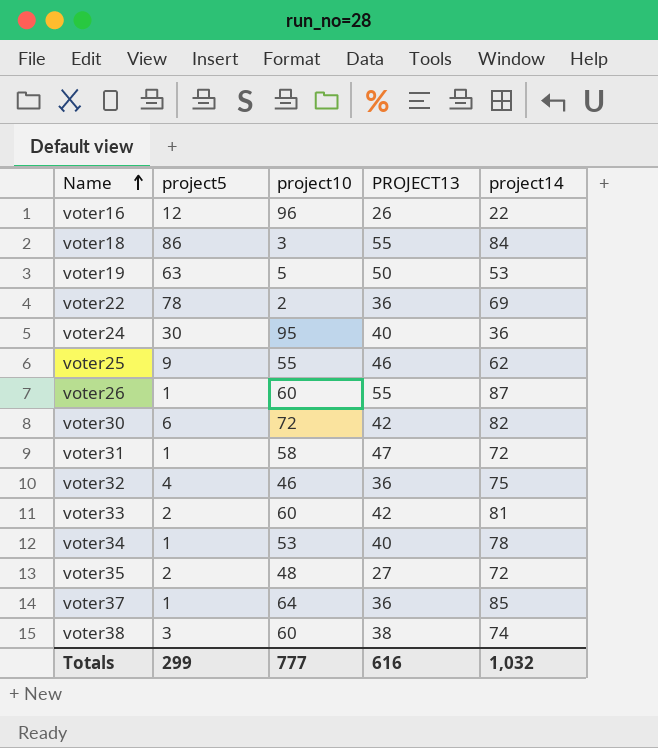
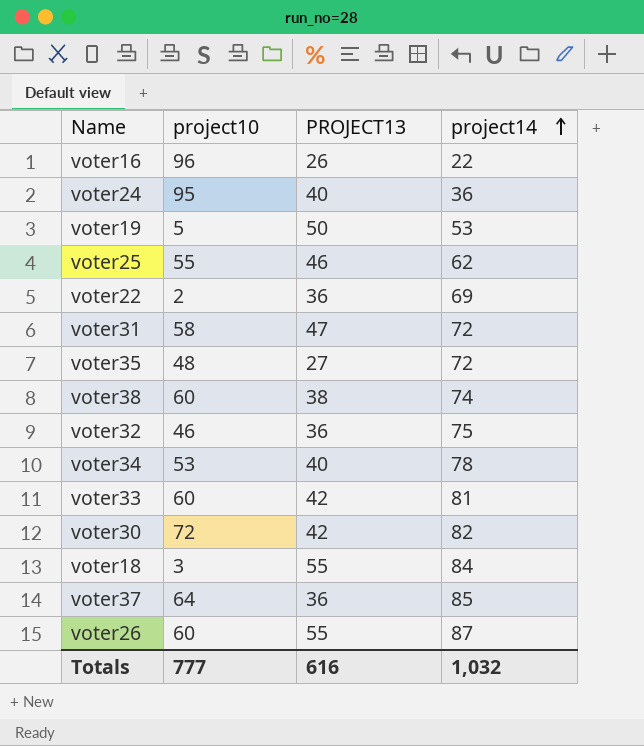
row order: Name ascending -> project14 ascending
column project5 | position: 2 -> none

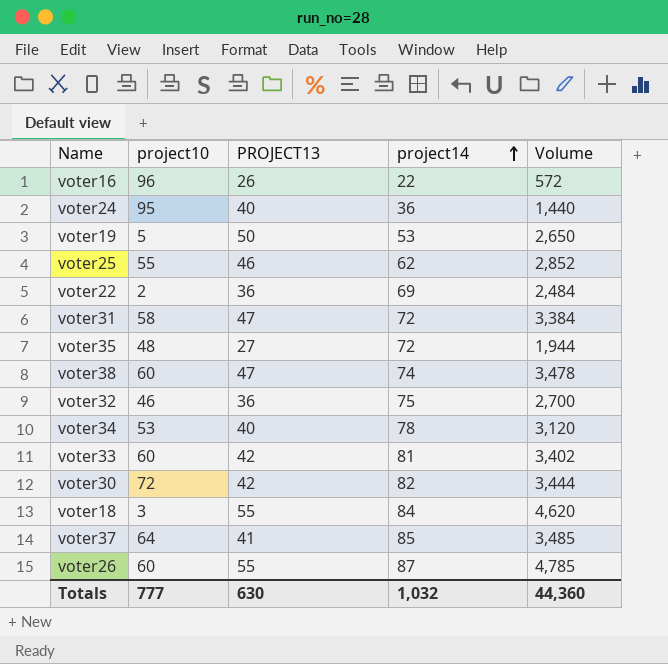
column Volume | formula: none -> [PROJECT13] * [project14]
voter38 | PROJECT13: 38 -> 47
voter37 | PROJECT13: 36 -> 41
Totals | PROJECT13: 616 -> 630

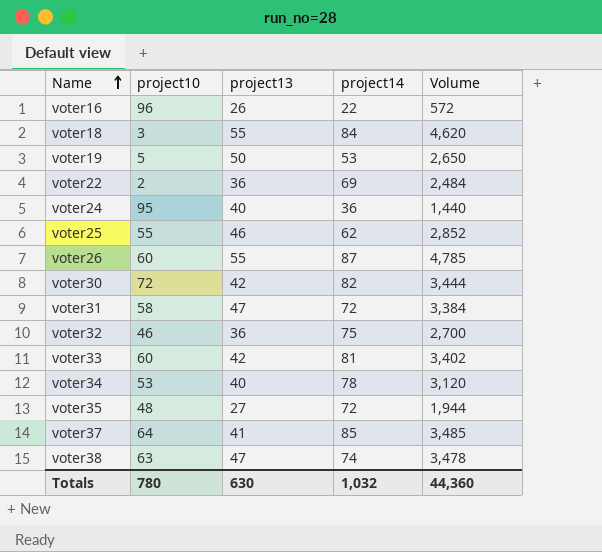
row order: project14 ascending -> Name ascending
column name: PROJECT13 -> project13
voter38 | project10: 60 -> 63
Totals | project10: 777 -> 780

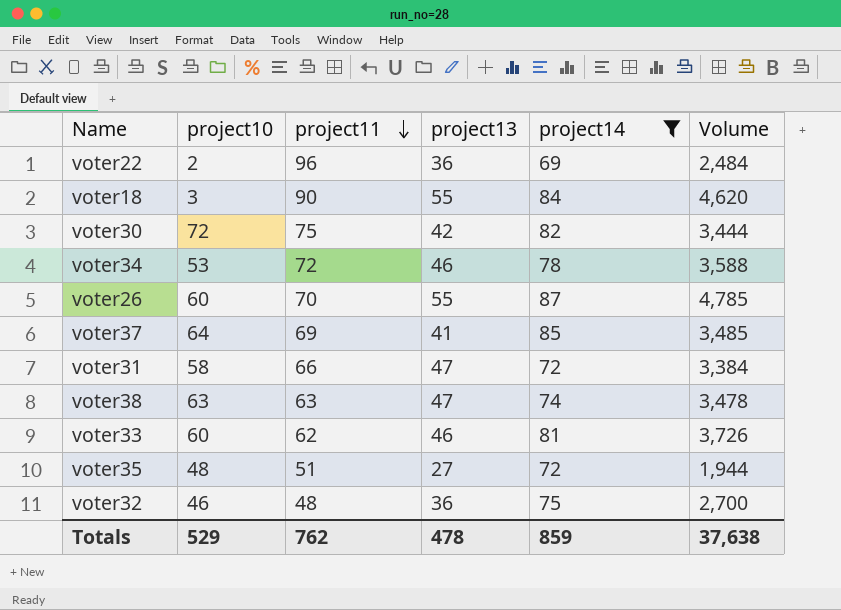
filter: none -> project14 >= 69
row order: Name ascending -> project11 descending
column project11 | position: none -> 3
voter34 | project13: 40 -> 46
voter34 | Volume: 3,120 -> 3,588
voter33 | project13: 42 -> 46
voter33 | Volume: 3,402 -> 3,726
Totals | project10: 780 -> 529
Totals | project13: 630 -> 478
Totals | project14: 1,032 -> 859
Totals | Volume: 44,360 -> 37,638

